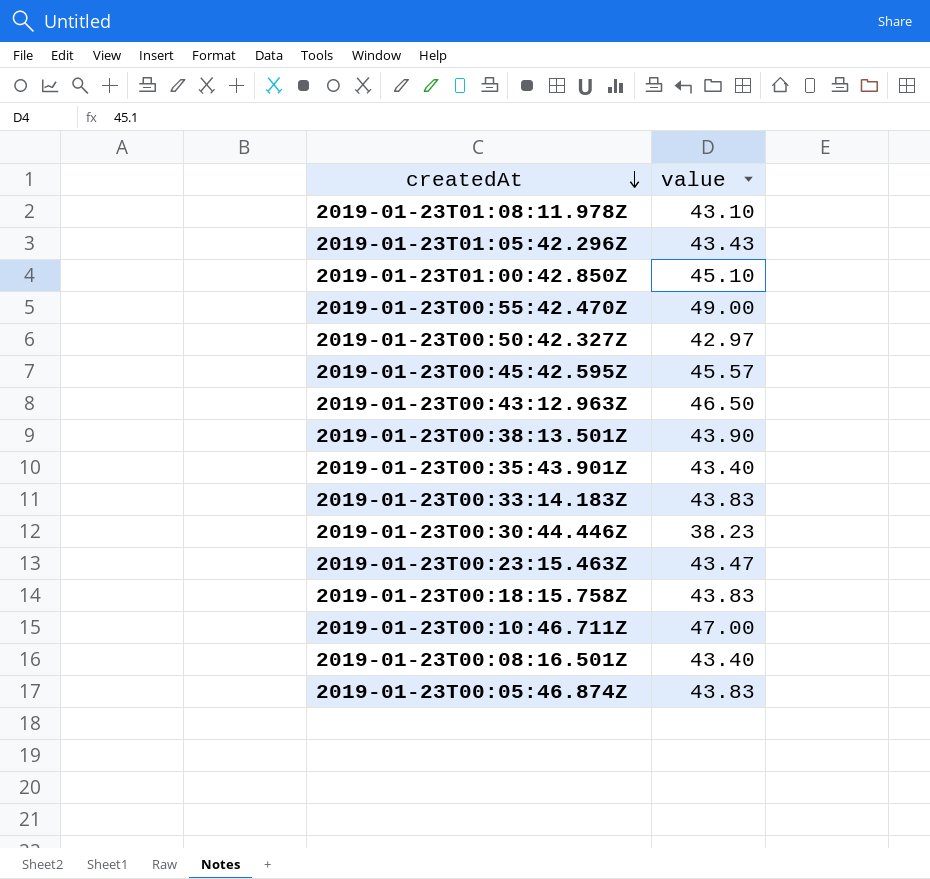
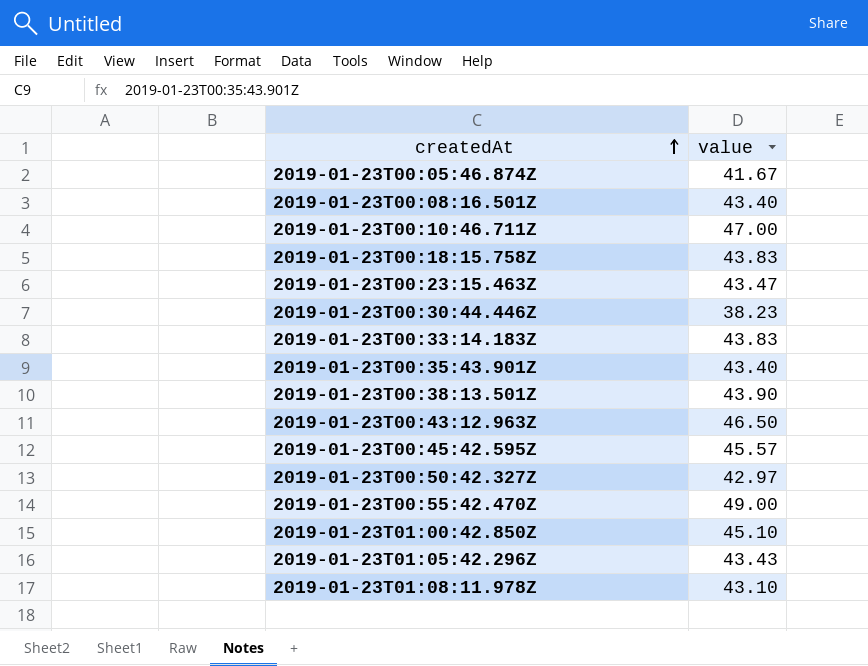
row order: createdAt descending -> createdAt ascending
2019-01-23T00:05:46.874Z | value: 43.83 -> 41.67

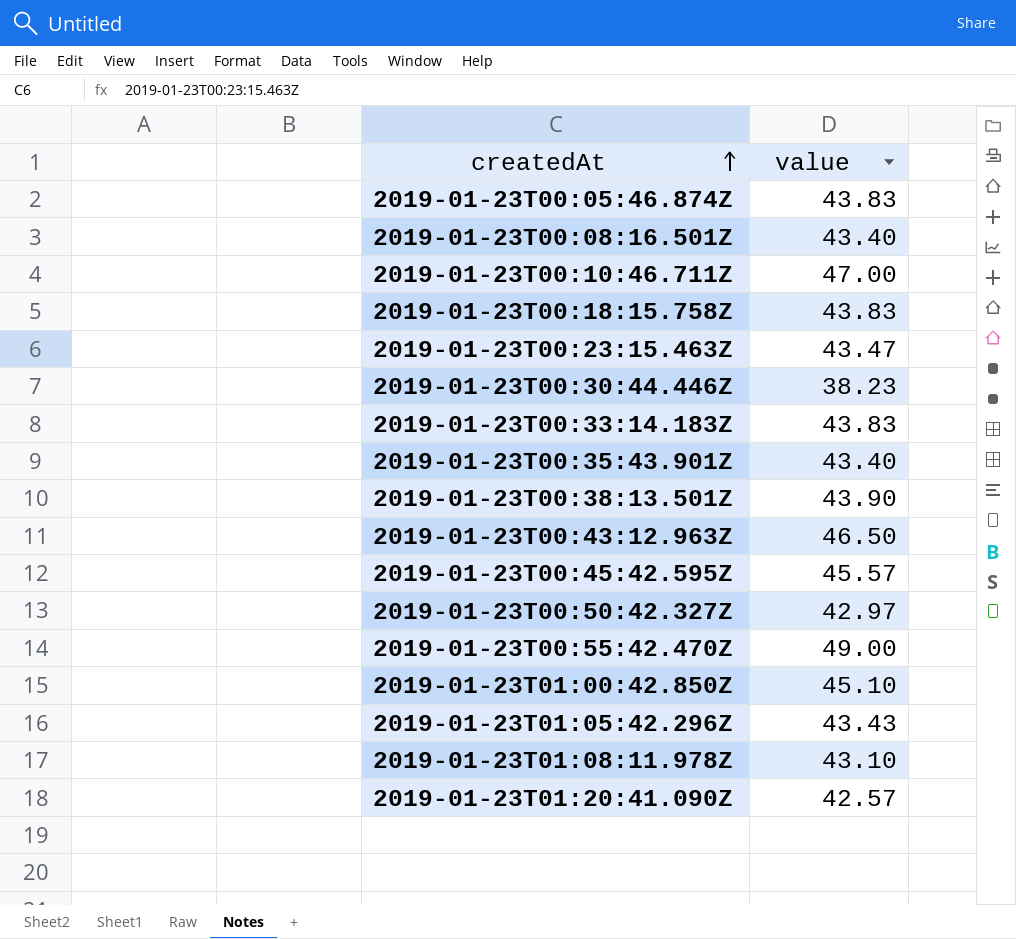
2019-01-23T00:05:46.874Z | value: 41.67 -> 43.83
row 2019-01-23T01:20:41.090Z: none -> 42.57

